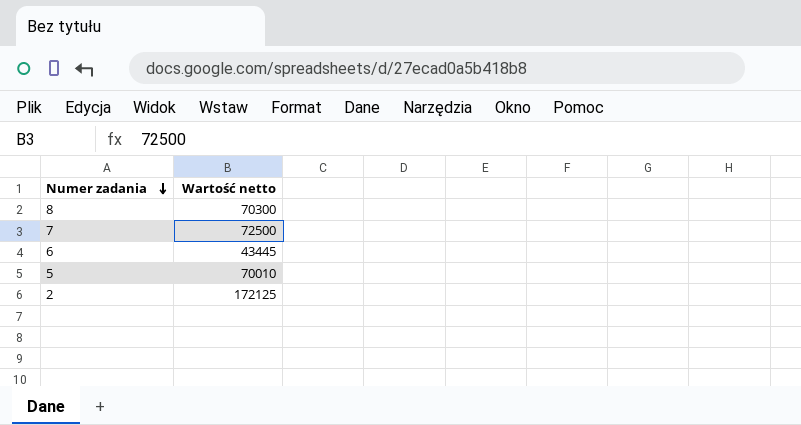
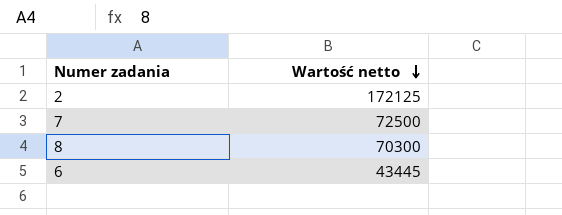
row order: Numer zadania descending -> Wartość netto descending
row 5: 70010 -> none

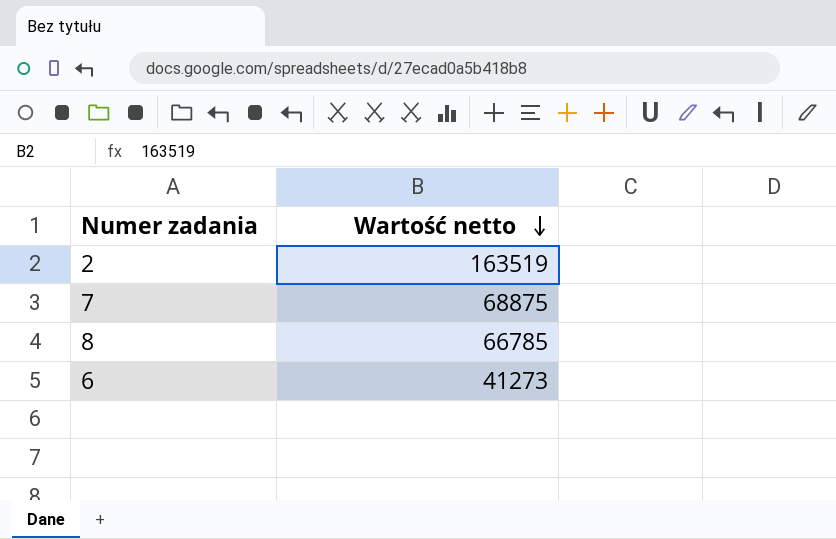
2 | Wartość netto: 172125 -> 163519
7 | Wartość netto: 72500 -> 68875
8 | Wartość netto: 70300 -> 66785
6 | Wartość netto: 43445 -> 41273

